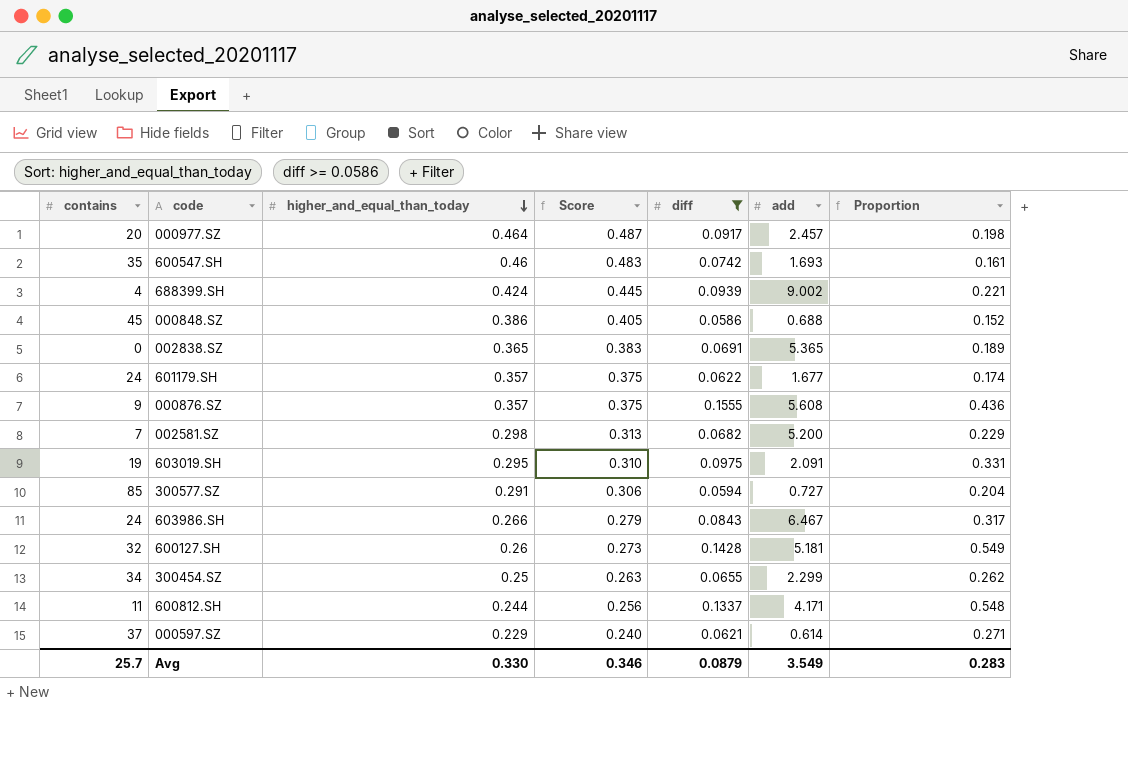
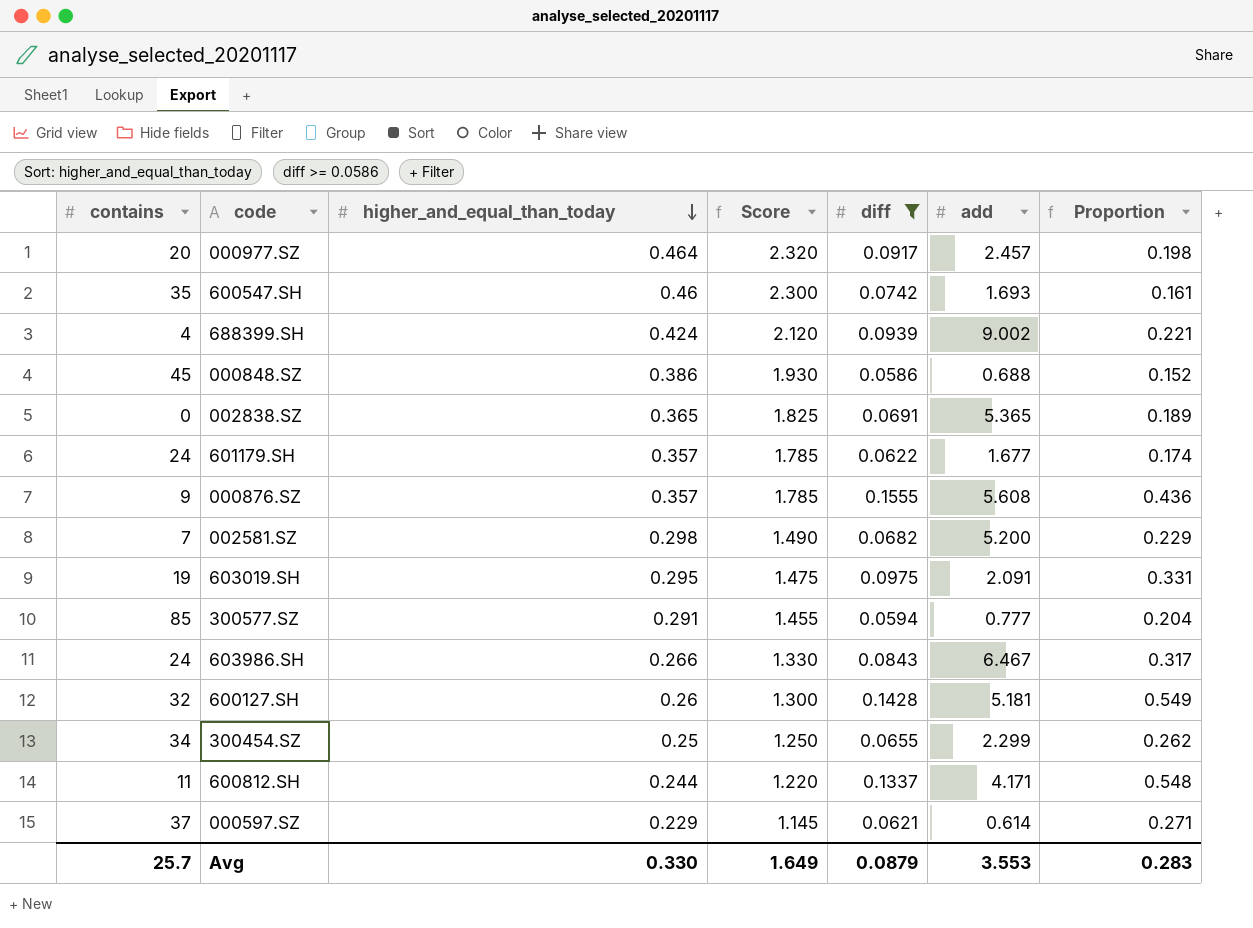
column Score | formula: [higher_and_equal_than_today] * 1.05 -> [higher_and_equal_than_today] * 5
300577.SZ | add: 0.727 -> 0.777
Avg | Score: 0.346 -> 1.649
Avg | add: 3.549 -> 3.553

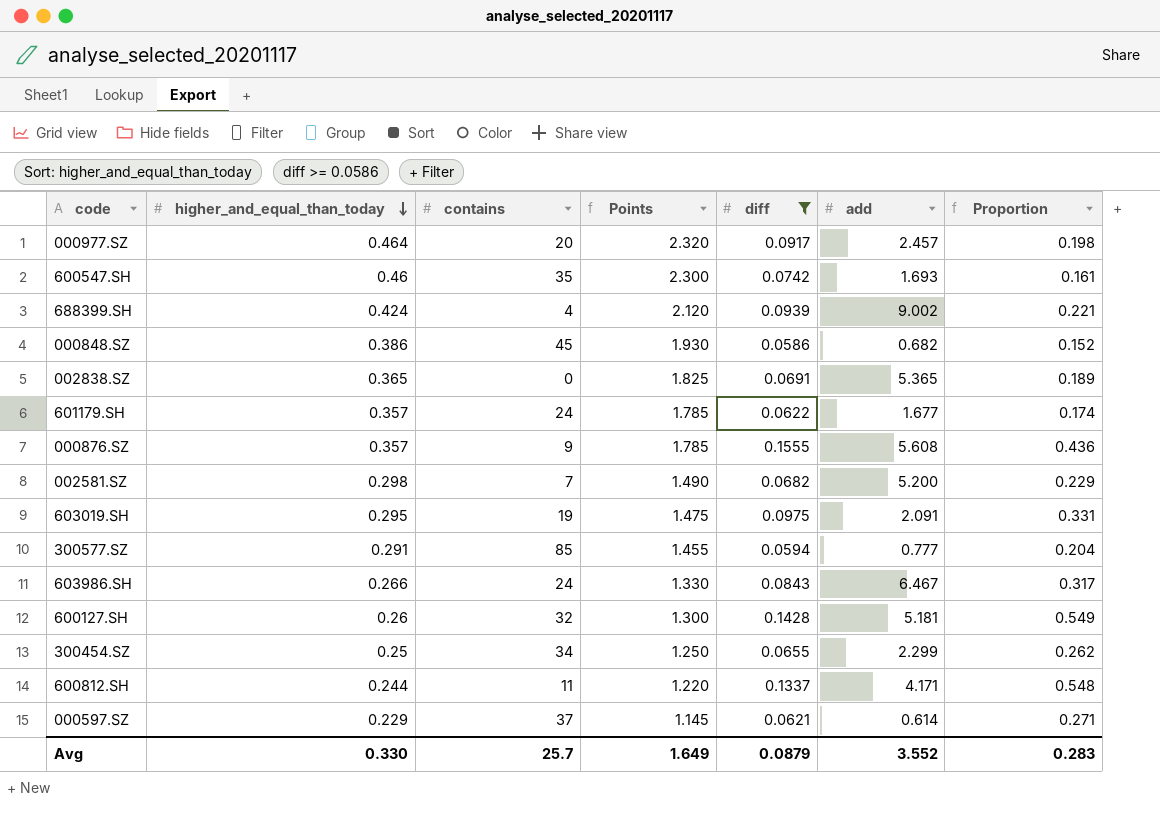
column contains | position: 1 -> 3
column name: Score -> Points
000848.SZ | add: 0.688 -> 0.682
Avg | add: 3.553 -> 3.552

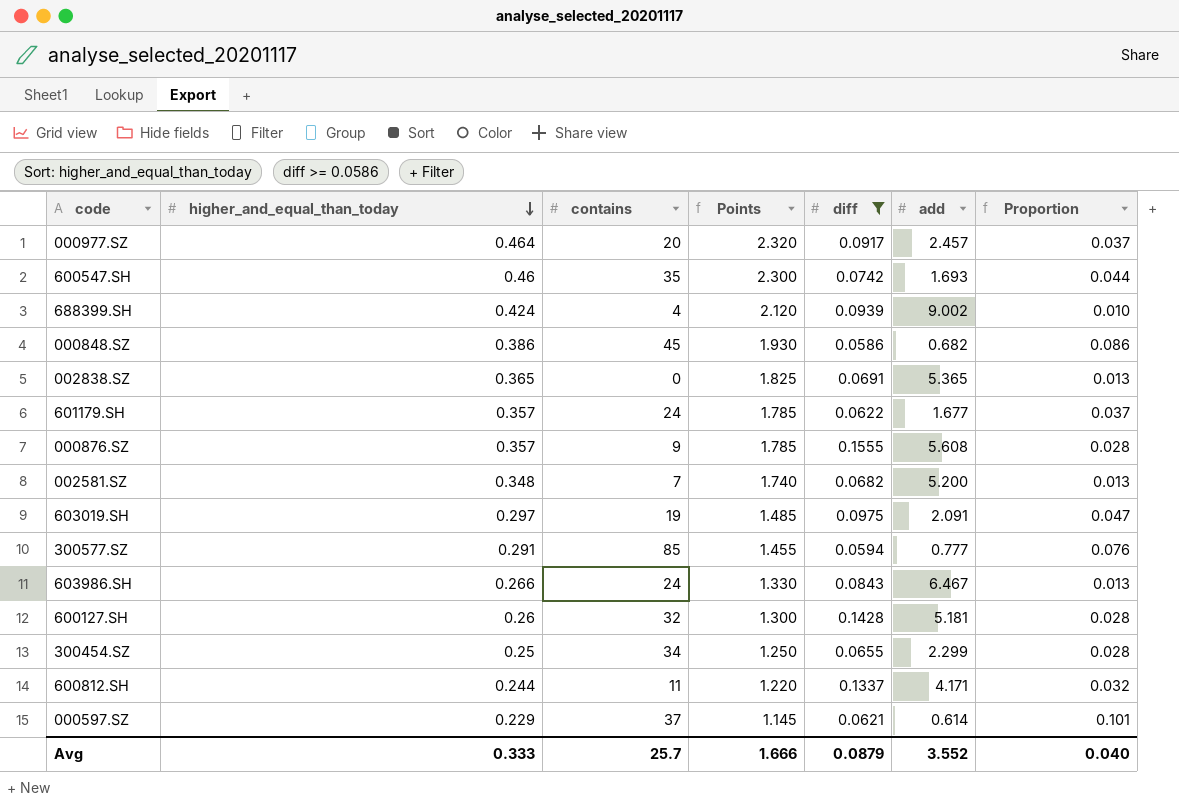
column Proportion | formula: [diff] / [higher_and_equal_than_today] -> [diff] / [add]
002581.SZ | higher_and_equal_than_today: 0.298 -> 0.348
002581.SZ | Points: 1.490 -> 1.740
603019.SH | higher_and_equal_than_today: 0.295 -> 0.297
603019.SH | Points: 1.475 -> 1.485
Avg | higher_and_equal_than_today: 0.330 -> 0.333
Avg | Points: 1.649 -> 1.666
Avg | Proportion: 0.283 -> 0.040

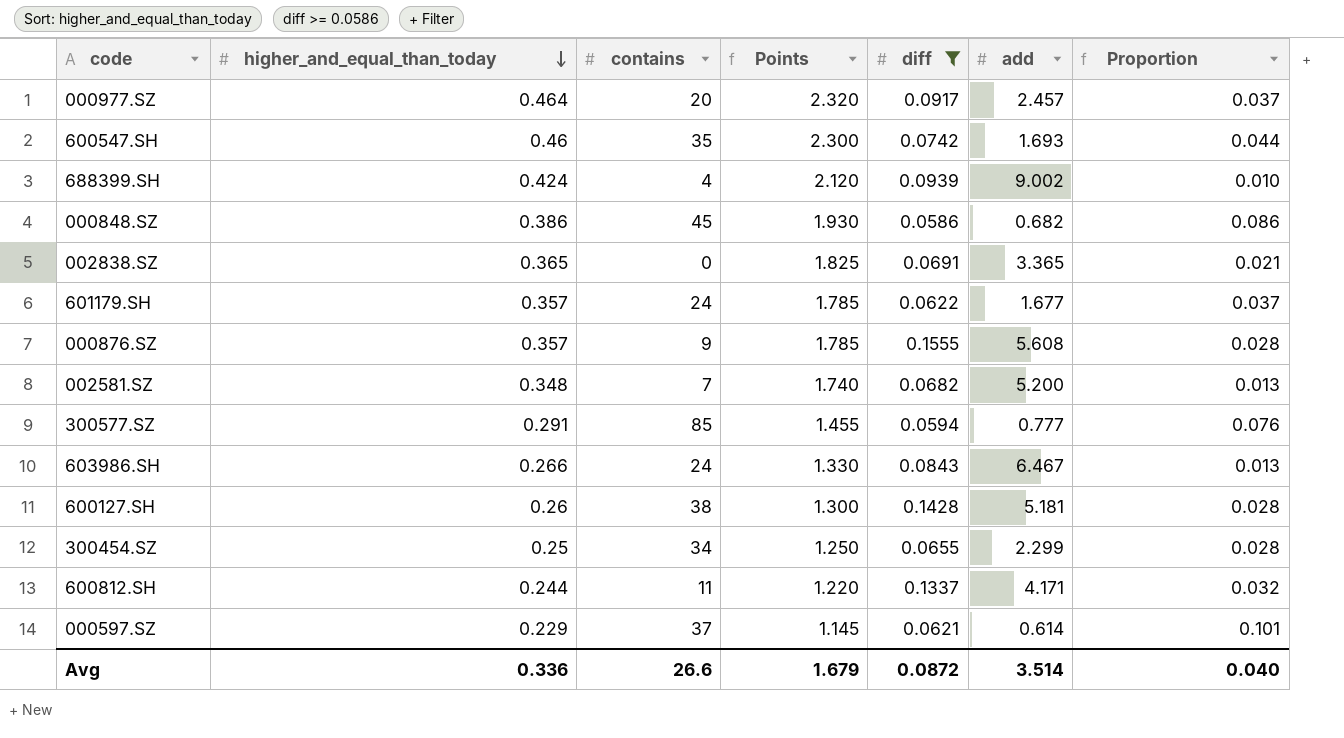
row 603019.SH: 0.297 | 19 | 1.485 | 0.0975 | 2.091 | 0.047 -> none
002838.SZ | add: 5.365 -> 3.365
002838.SZ | Proportion: 0.013 -> 0.021
600127.SH | contains: 32 -> 38
Avg | higher_and_equal_than_today: 0.333 -> 0.336
Avg | contains: 25.7 -> 26.6
Avg | Points: 1.666 -> 1.679
Avg | diff: 0.0879 -> 0.0872
Avg | add: 3.552 -> 3.514

